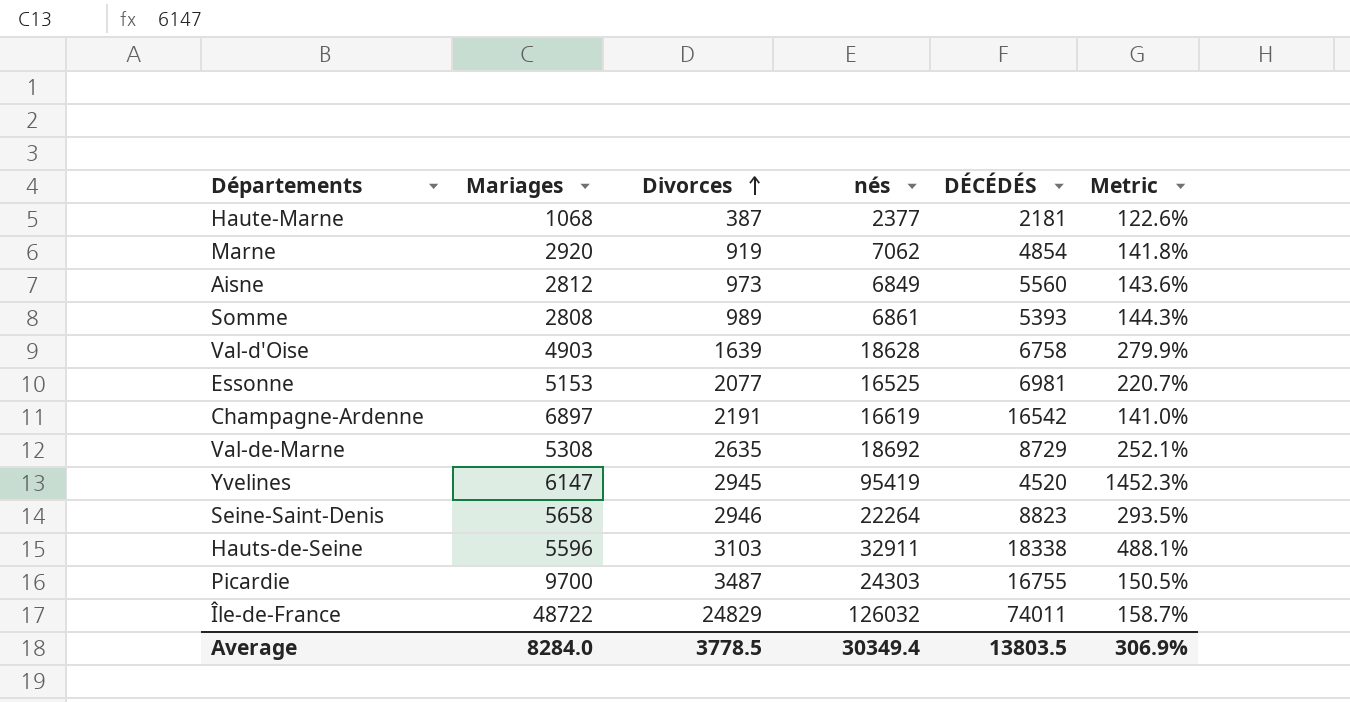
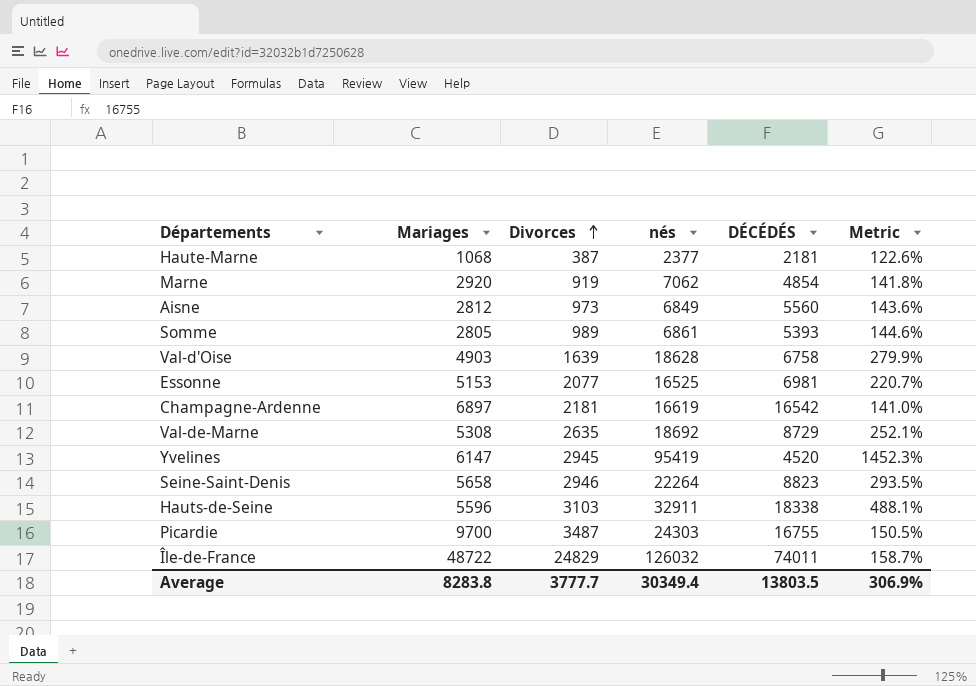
Somme | Mariages: 2808 -> 2805
Somme | Metric: 144.3% -> 144.6%
Champagne-Ardenne | Divorces: 2191 -> 2181
Average | Mariages: 8284.0 -> 8283.8
Average | Divorces: 3778.5 -> 3777.7

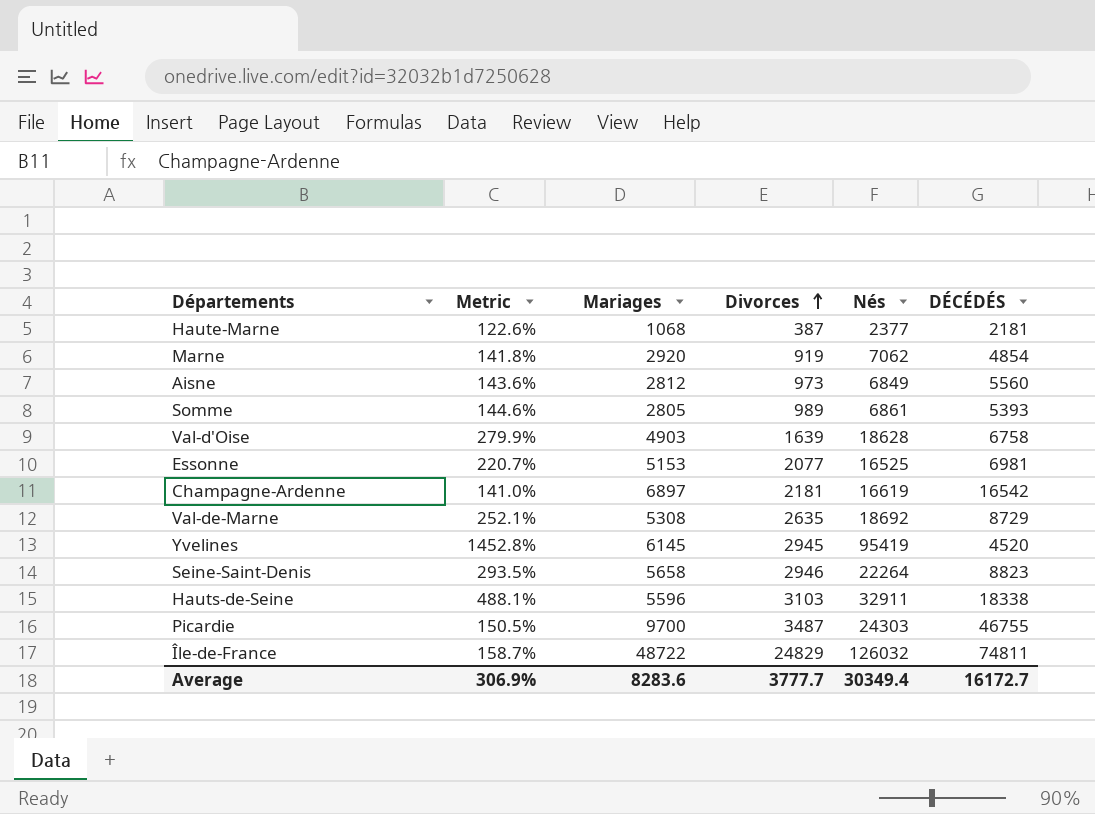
column Metric | position: 6 -> 2
column name: nés -> Nés
Yvelines | Metric: 1452.3% -> 1452.8%
Yvelines | Mariages: 6147 -> 6145
Picardie | DÉCÉDÉS: 16755 -> 46755
Île-de-France | DÉCÉDÉS: 74011 -> 74811
Average | Mariages: 8283.8 -> 8283.6
Average | DÉCÉDÉS: 13803.5 -> 16172.7

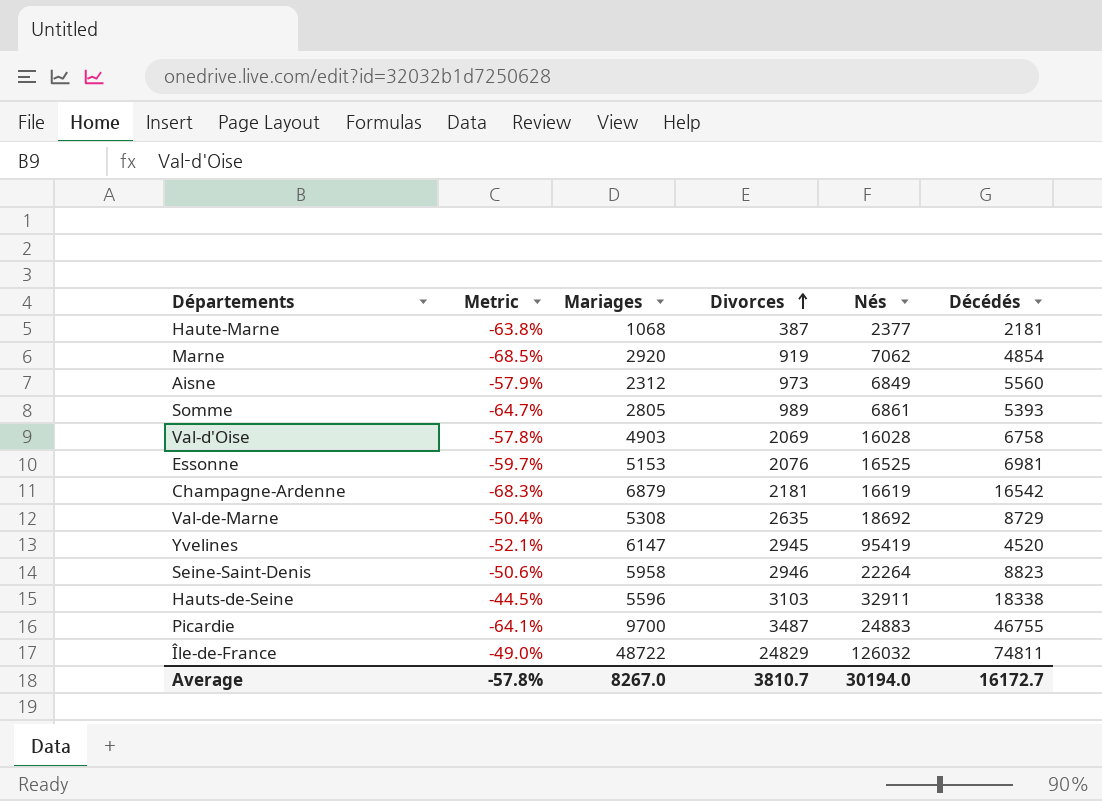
column Metric | formula: ([Nés] - [Mariages]) / [Mariages] -> ([Divorces] - [Mariages]) / [Mariages]
column name: DÉCÉDÉS -> Décédés
Aisne | Mariages: 2812 -> 2312
Val-d'Oise | Divorces: 1639 -> 2069
Val-d'Oise | Nés: 18628 -> 16028
Essonne | Divorces: 2077 -> 2076
Champagne-Ardenne | Mariages: 6897 -> 6879
Yvelines | Mariages: 6145 -> 6147
Seine-Saint-Denis | Mariages: 5658 -> 5958
Picardie | Nés: 24303 -> 24883
Average | Metric: 306.9% -> -57.8%
Average | Mariages: 8283.6 -> 8267.0
Average | Divorces: 3777.7 -> 3810.7
Average | Nés: 30349.4 -> 30194.0

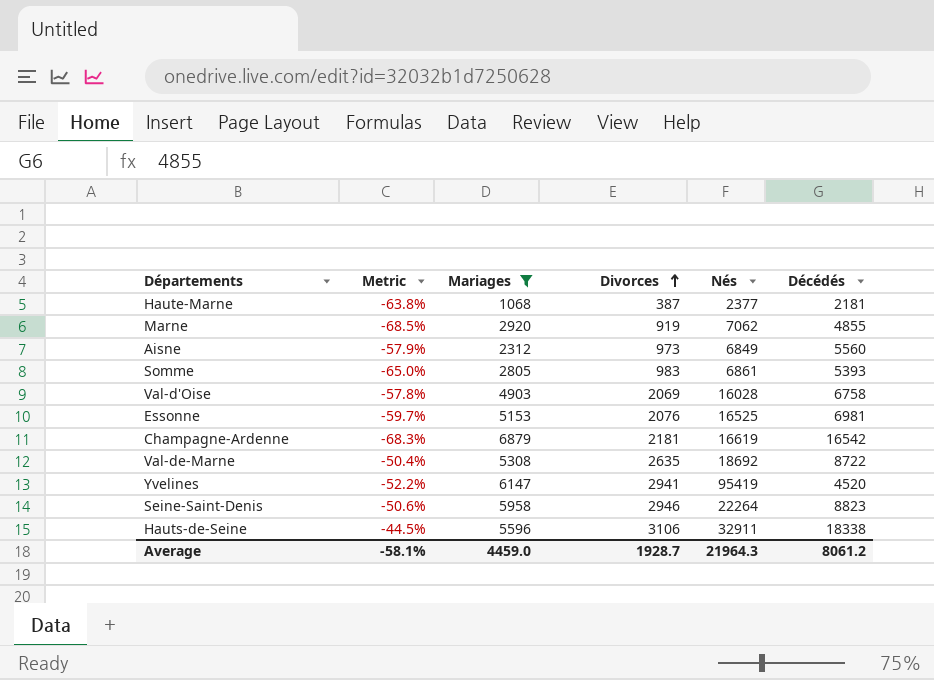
filter: none -> Mariages <= 6879
Marne | Décédés: 4854 -> 4855
Somme | Metric: -64.7% -> -65.0%
Somme | Divorces: 989 -> 983
Val-de-Marne | Décédés: 8729 -> 8722
Yvelines | Metric: -52.1% -> -52.2%
Yvelines | Divorces: 2945 -> 2941
Hauts-de-Seine | Divorces: 3103 -> 3106
Average | Metric: -57.8% -> -58.1%
Average | Mariages: 8267.0 -> 4459.0
Average | Divorces: 3810.7 -> 1928.7
Average | Nés: 30194.0 -> 21964.3
Average | Décédés: 16172.7 -> 8061.2

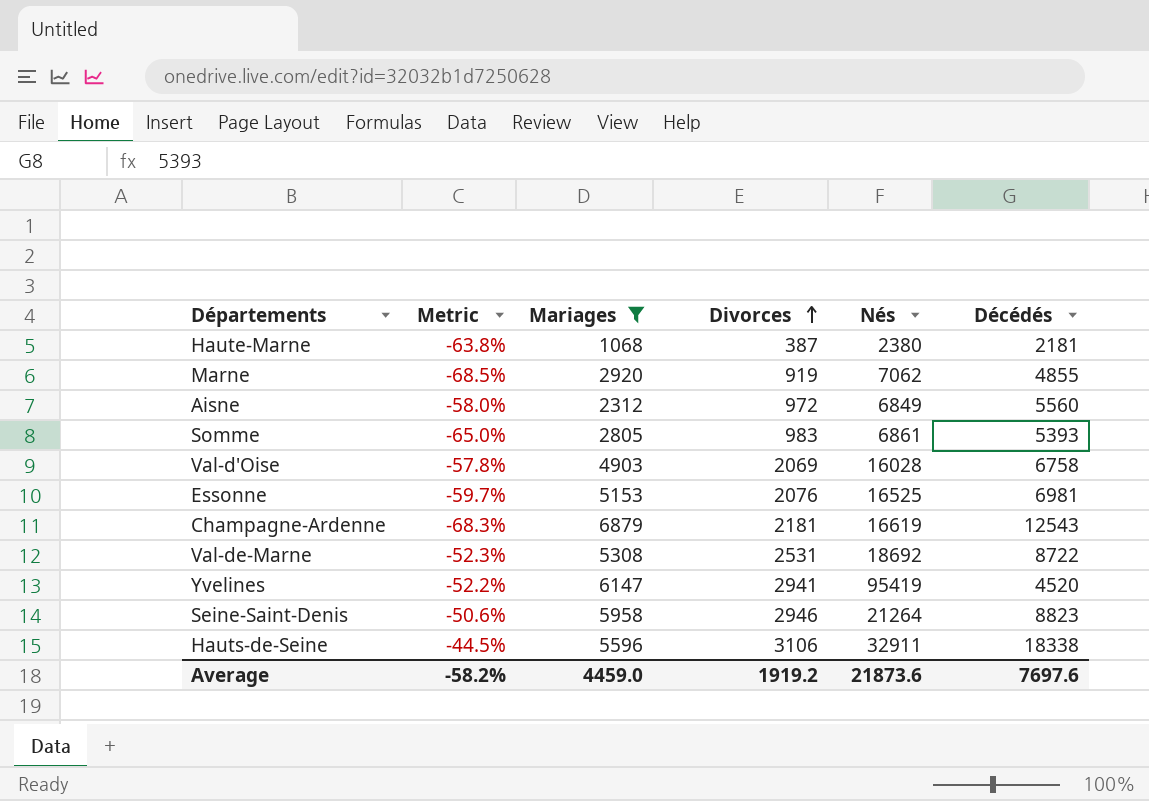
Haute-Marne | Nés: 2377 -> 2380
Aisne | Metric: -57.9% -> -58.0%
Aisne | Divorces: 973 -> 972
Champagne-Ardenne | Décédés: 16542 -> 12543
Val-de-Marne | Metric: -50.4% -> -52.3%
Val-de-Marne | Divorces: 2635 -> 2531
Seine-Saint-Denis | Nés: 22264 -> 21264
Average | Metric: -58.1% -> -58.2%
Average | Divorces: 1928.7 -> 1919.2
Average | Nés: 21964.3 -> 21873.6
Average | Décédés: 8061.2 -> 7697.6

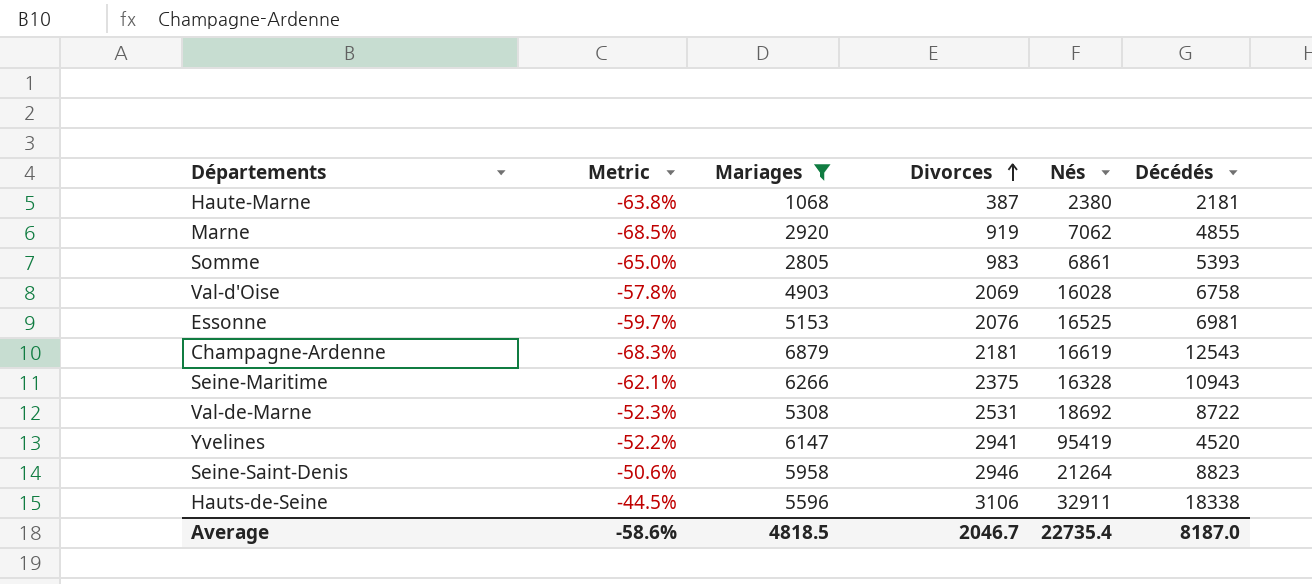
row Aisne: -58.0% | 2312 | 972 | 6849 | 5560 -> none
row Seine-Maritime: none -> -62.1% | 6266 | 2375 | 16328 | 10943
Average | Metric: -58.2% -> -58.6%
Average | Mariages: 4459.0 -> 4818.5
Average | Divorces: 1919.2 -> 2046.7
Average | Nés: 21873.6 -> 22735.4
Average | Décédés: 7697.6 -> 8187.0

